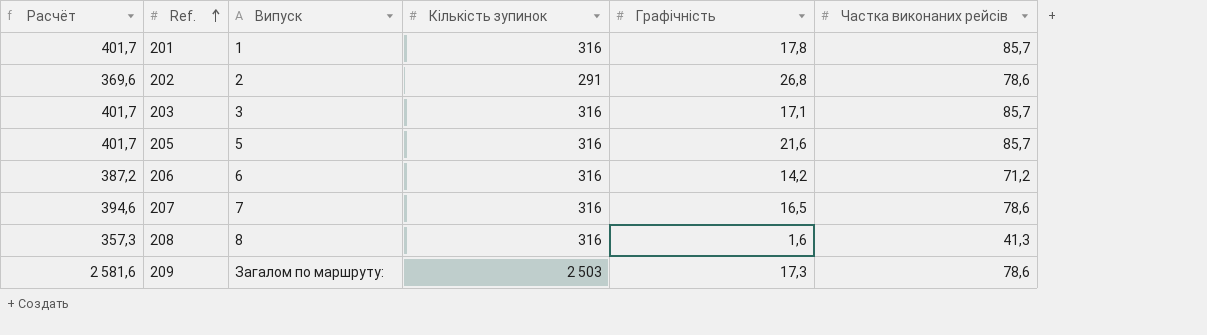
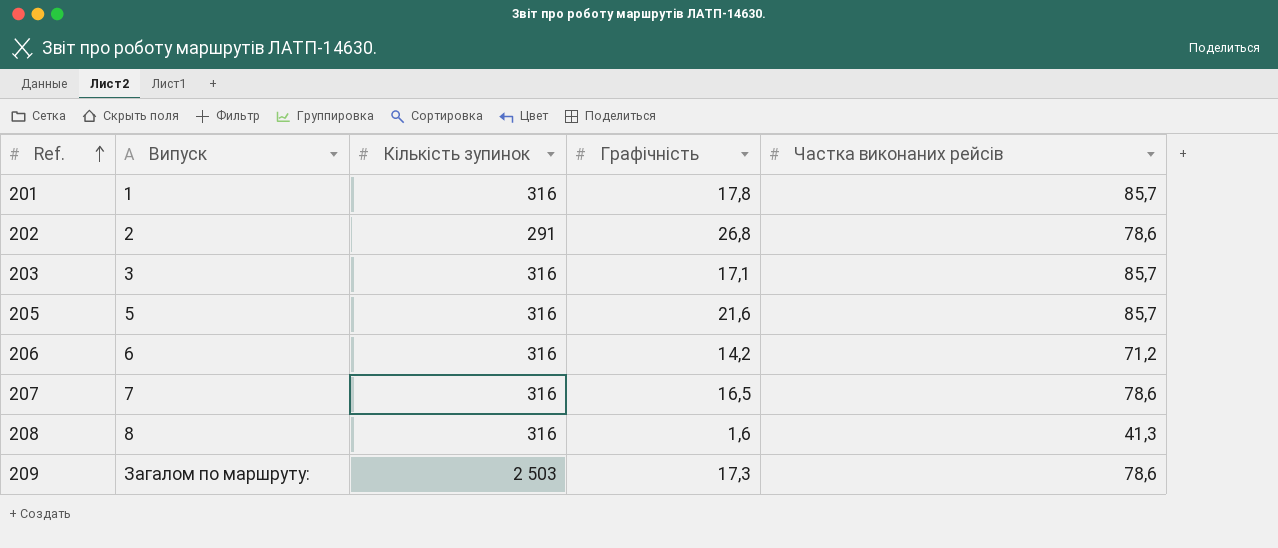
column Расчёт | formula: [Кількість зупинок] + [Частка виконаних рейсів] -> none

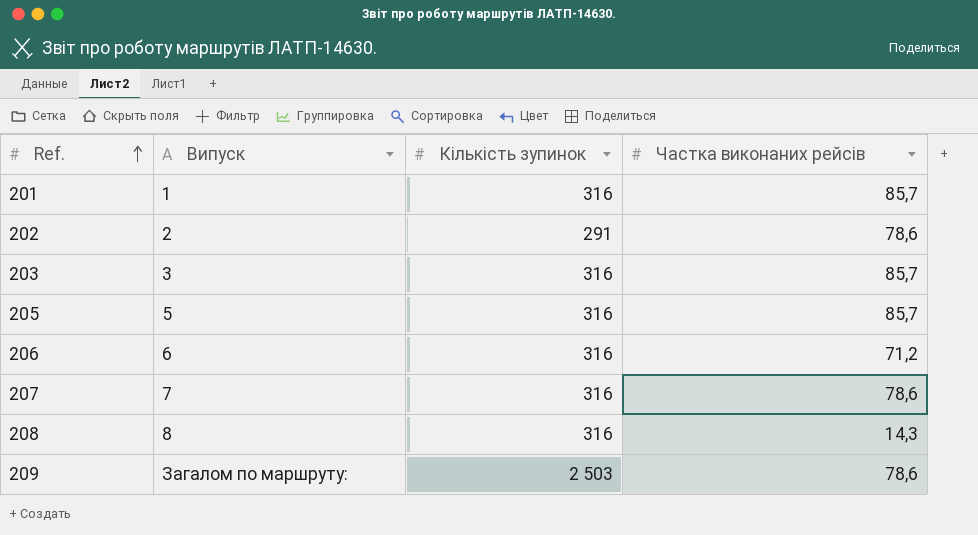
column Графічність | position: 4 -> none
208 | Частка виконаних рейсів: 41,3 -> 14,3

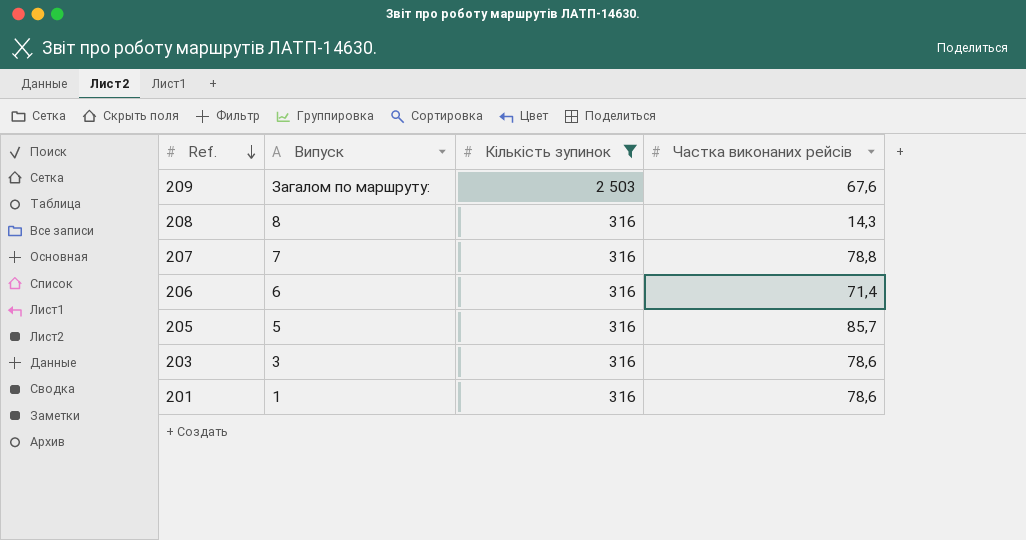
filter: none -> Кількість зупинок != 291
row order: Ref. ascending -> Ref. descending
209 | Частка виконаних рейсів: 78,6 -> 67,6
207 | Частка виконаних рейсів: 78,6 -> 78,8
206 | Частка виконаних рейсів: 71,2 -> 71,4
203 | Частка виконаних рейсів: 85,7 -> 78,6
201 | Частка виконаних рейсів: 85,7 -> 78,6

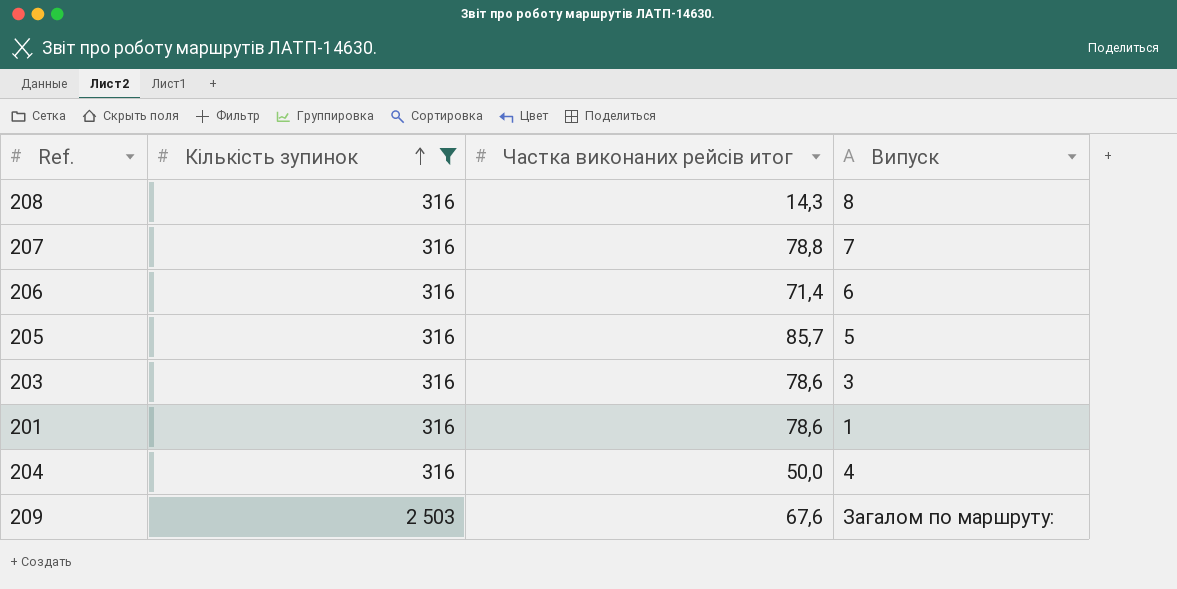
row order: Ref. descending -> Кількість зупинок ascending
column name: Частка виконаних рейсів -> Частка виконаних рейсів итог
column Випуск | position: 2 -> 4
row 204: none -> 316 | 50,0 | 4

